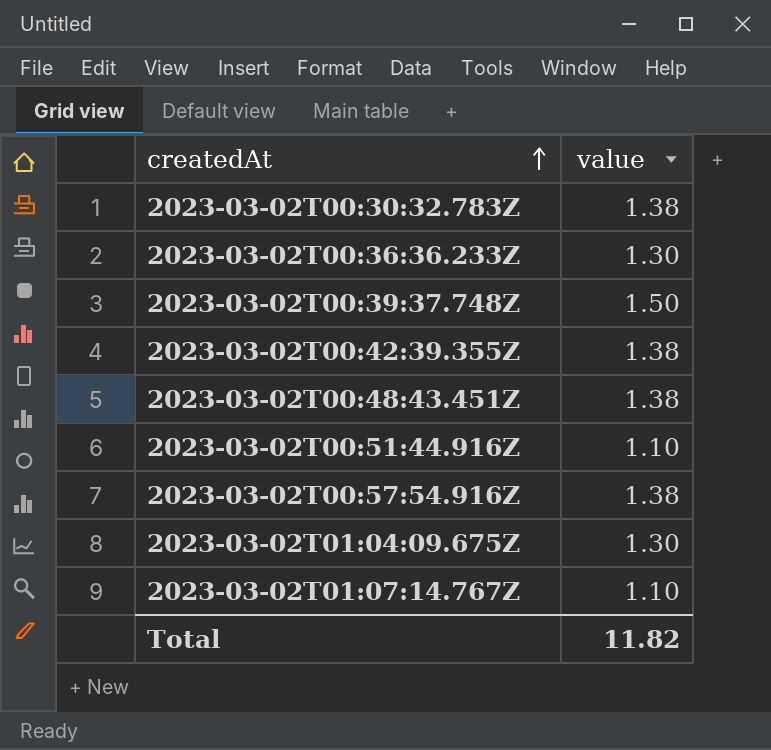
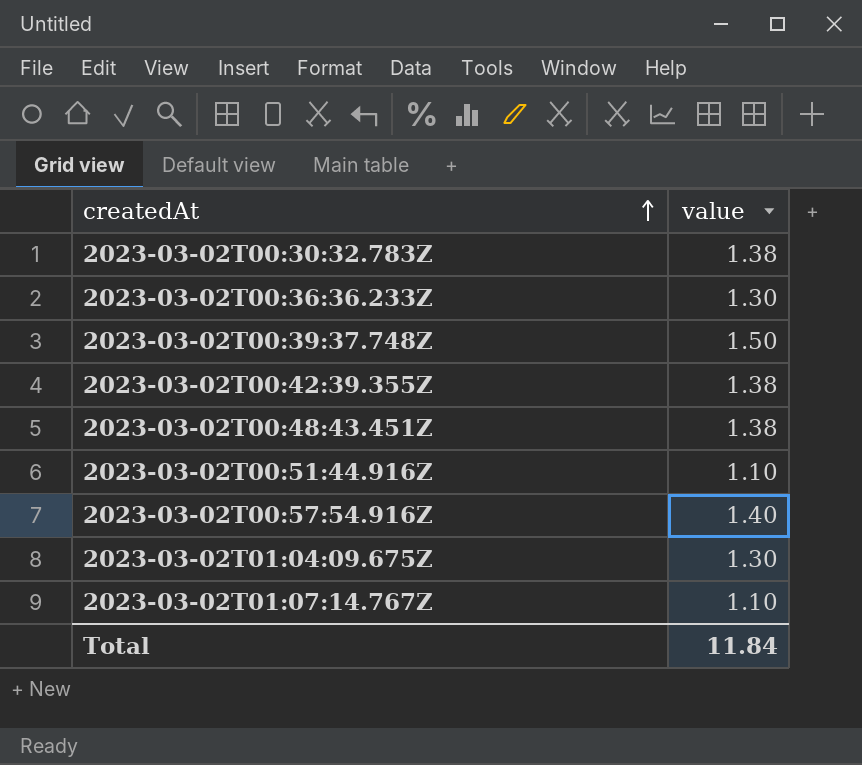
2023-03-02T00:57:54.916Z | value: 1.38 -> 1.40
Total | value: 11.82 -> 11.84

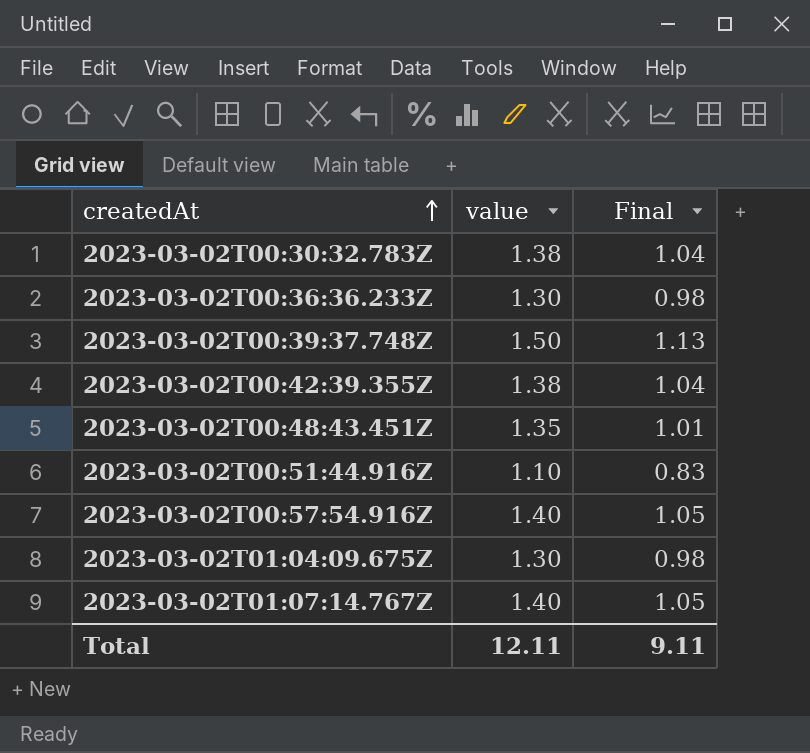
column Final | formula: none -> [value] * 0.75
2023-03-02T00:48:43.451Z | value: 1.38 -> 1.35
2023-03-02T01:07:14.767Z | value: 1.10 -> 1.40
Total | value: 11.84 -> 12.11

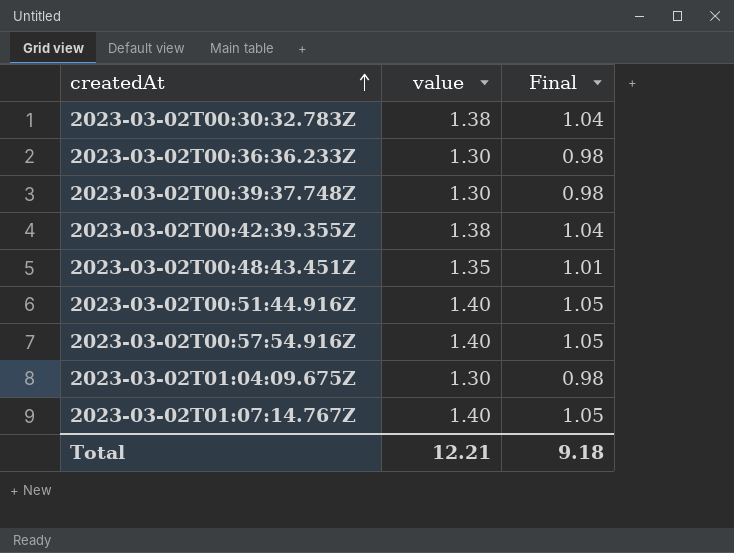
2023-03-02T00:39:37.748Z | value: 1.50 -> 1.30
2023-03-02T00:39:37.748Z | Final: 1.13 -> 0.98
2023-03-02T00:51:44.916Z | value: 1.10 -> 1.40
2023-03-02T00:51:44.916Z | Final: 0.83 -> 1.05
Total | value: 12.11 -> 12.21
Total | Final: 9.11 -> 9.18

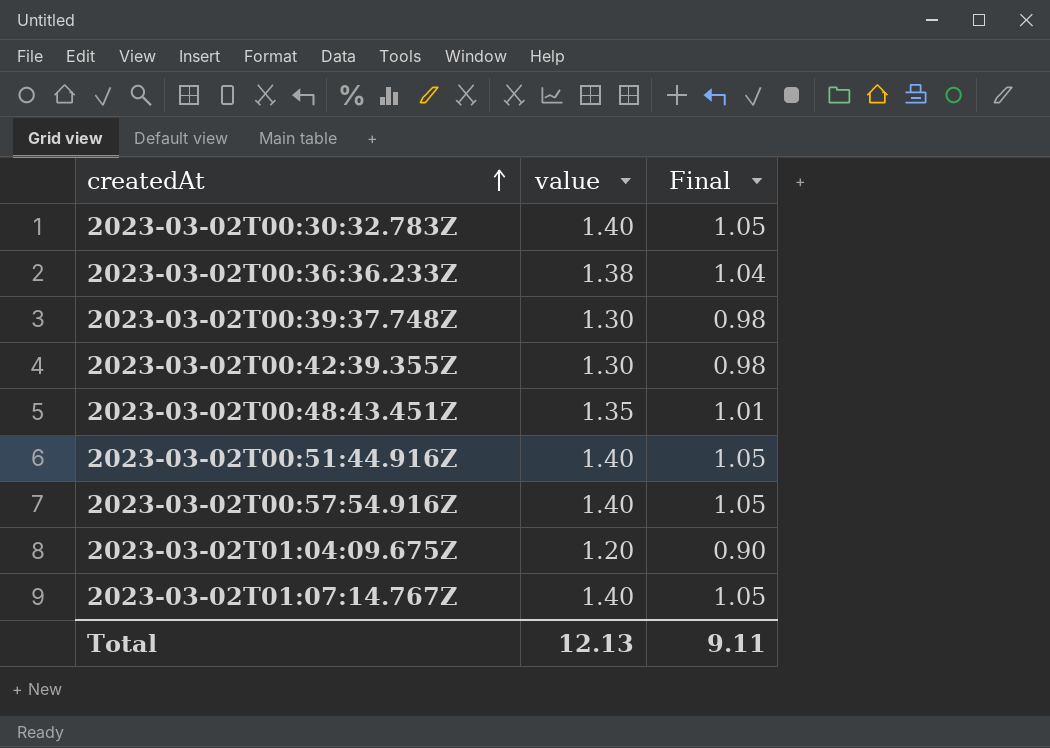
2023-03-02T00:30:32.783Z | value: 1.38 -> 1.40
2023-03-02T00:30:32.783Z | Final: 1.04 -> 1.05
2023-03-02T00:36:36.233Z | value: 1.30 -> 1.38
2023-03-02T00:36:36.233Z | Final: 0.98 -> 1.04
2023-03-02T00:42:39.355Z | value: 1.38 -> 1.30
2023-03-02T00:42:39.355Z | Final: 1.04 -> 0.98
2023-03-02T01:04:09.675Z | value: 1.30 -> 1.20
2023-03-02T01:04:09.675Z | Final: 0.98 -> 0.90
Total | value: 12.21 -> 12.13
Total | Final: 9.18 -> 9.11

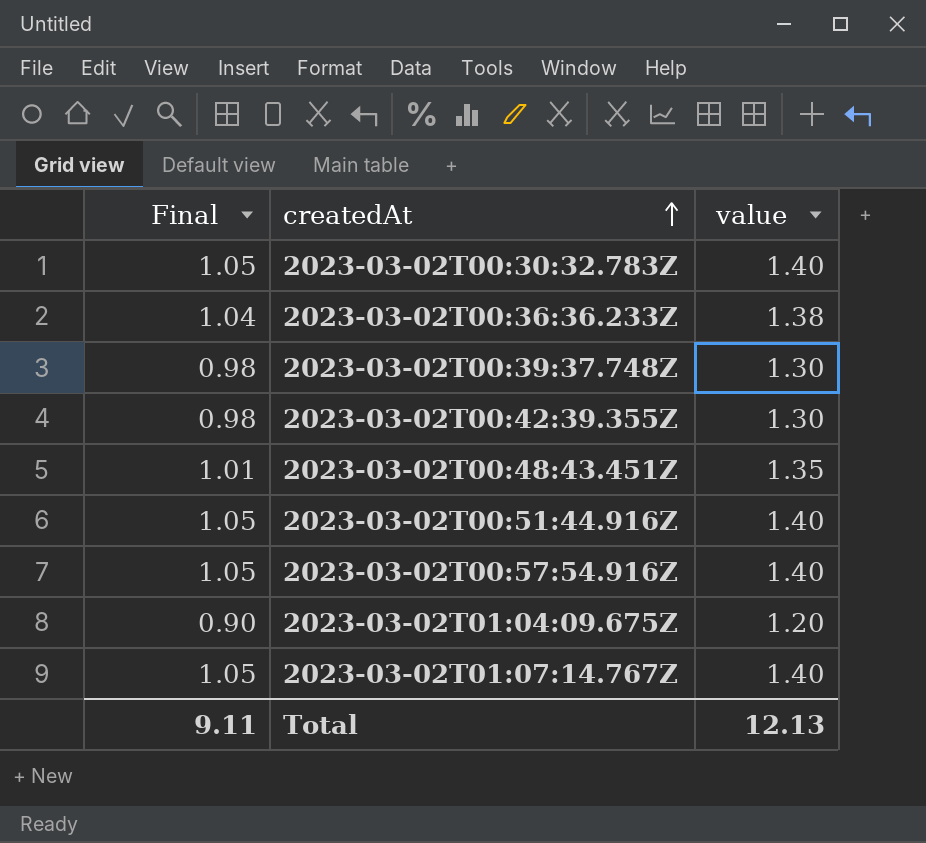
column Final | position: 3 -> 1

